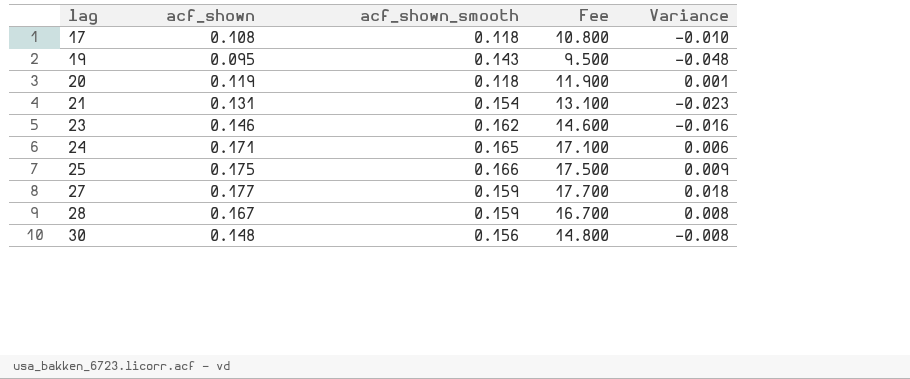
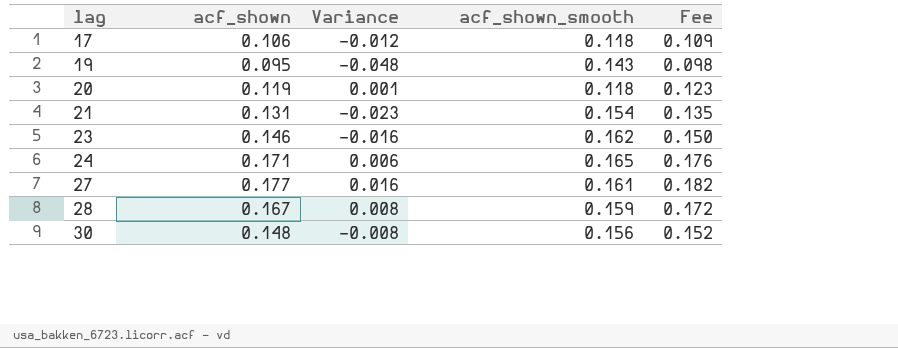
column Variance | position: 5 -> 3
column Fee | formula: [acf_shown] * 100 -> [acf_shown] * 1.03
row 25: 0.175 | 0.166 | 17.500 | 0.009 -> none
17 | acf_shown: 0.108 -> 0.106
17 | Variance: -0.010 -> -0.012
27 | Variance: 0.018 -> 0.016
27 | acf_shown_smooth: 0.159 -> 0.161

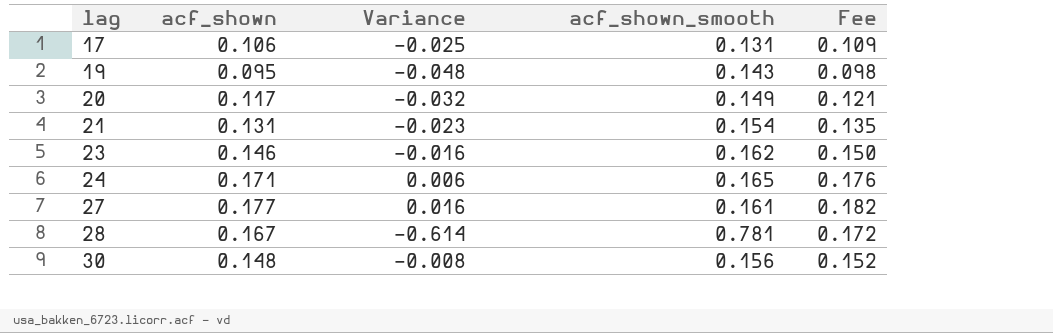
17 | Variance: -0.012 -> -0.025
17 | acf_shown_smooth: 0.118 -> 0.131
20 | acf_shown: 0.119 -> 0.117
20 | Variance: 0.001 -> -0.032
20 | acf_shown_smooth: 0.118 -> 0.149
20 | Fee: 0.123 -> 0.121
28 | Variance: 0.008 -> -0.614
28 | acf_shown_smooth: 0.159 -> 0.781

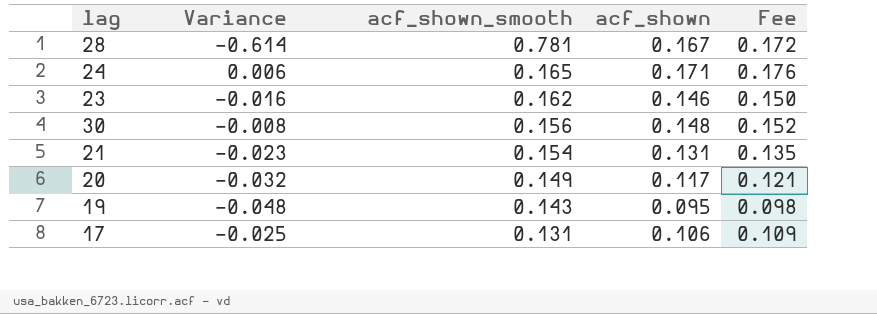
row order: lag ascending -> acf_shown_smooth descending
column acf_shown | position: 2 -> 4
row 27: 0.177 | 0.016 | 0.161 | 0.182 -> none

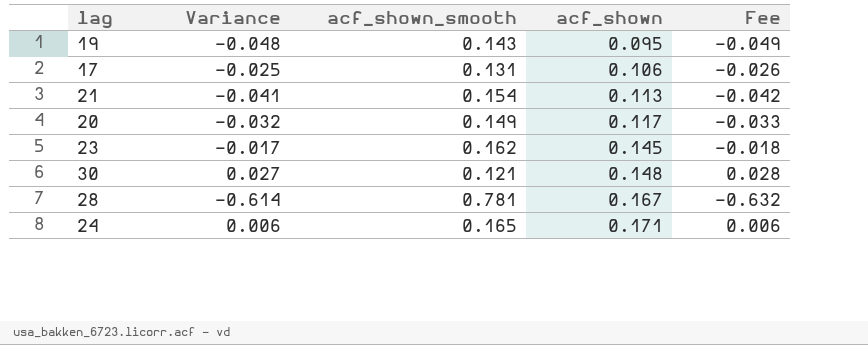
row order: acf_shown_smooth descending -> acf_shown ascending
column Fee | formula: [acf_shown] * 1.03 -> [Variance] * 1.03
21 | Variance: -0.023 -> -0.041
21 | acf_shown: 0.131 -> 0.113
23 | Variance: -0.016 -> -0.017
23 | acf_shown: 0.146 -> 0.145
30 | Variance: -0.008 -> 0.027
30 | acf_shown_smooth: 0.156 -> 0.121

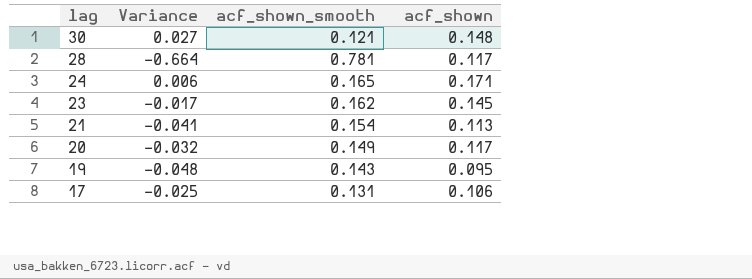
row order: acf_shown ascending -> lag descending
column Fee | formula: [Variance] * 1.03 -> none
28 | Variance: -0.614 -> -0.664
28 | acf_shown: 0.167 -> 0.117

